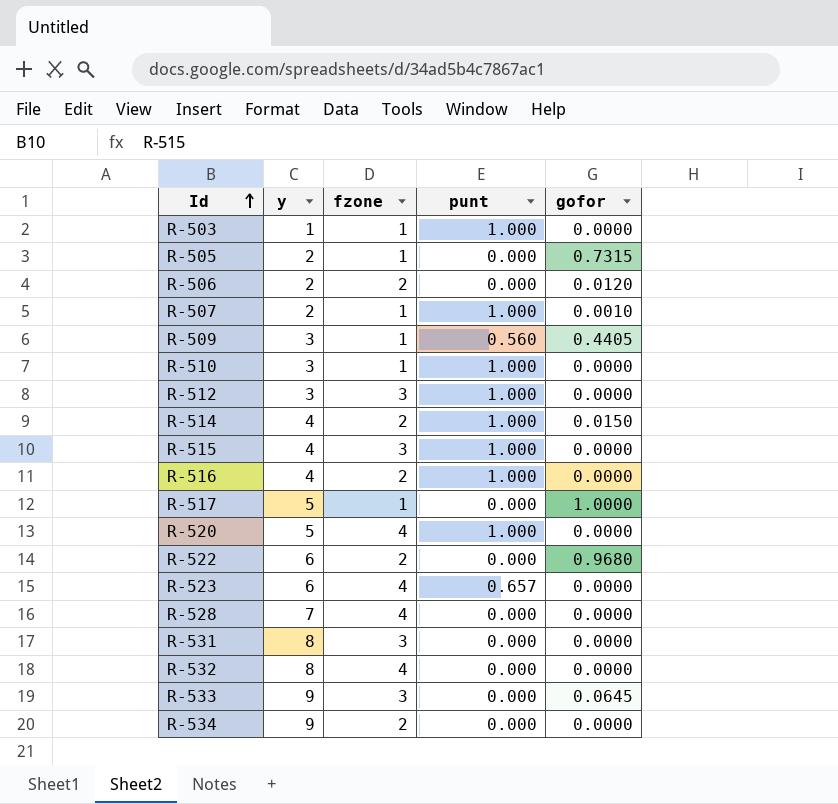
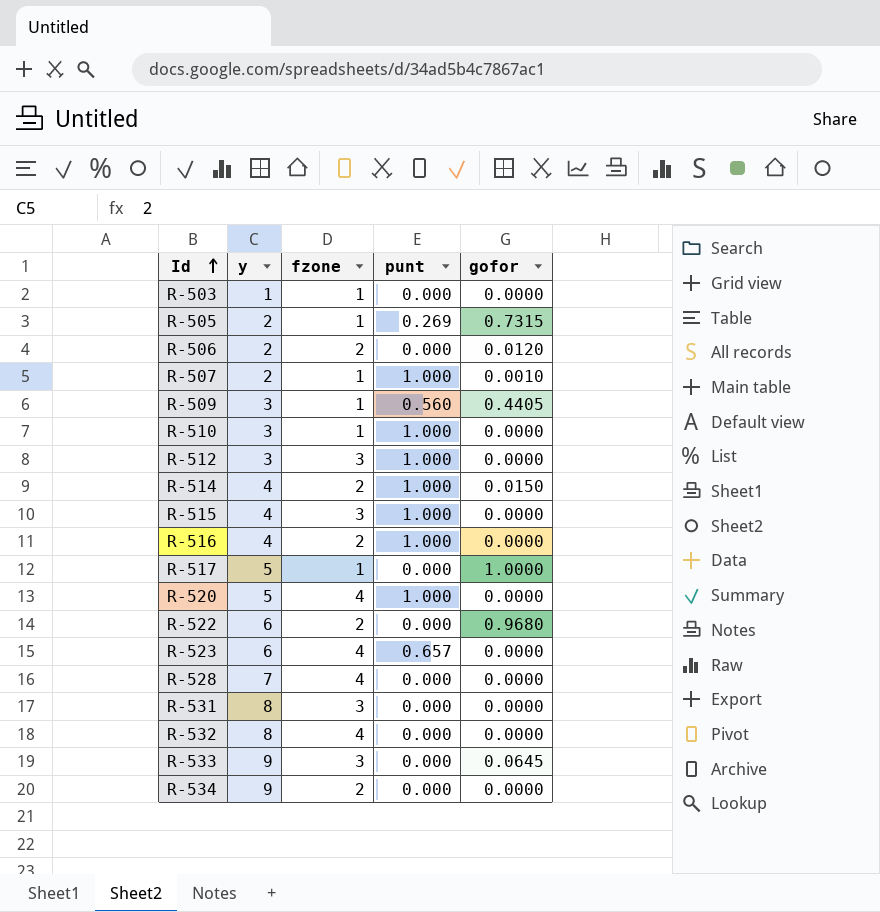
R-503 | punt: 1.000 -> 0.000
R-505 | punt: 0.000 -> 0.269

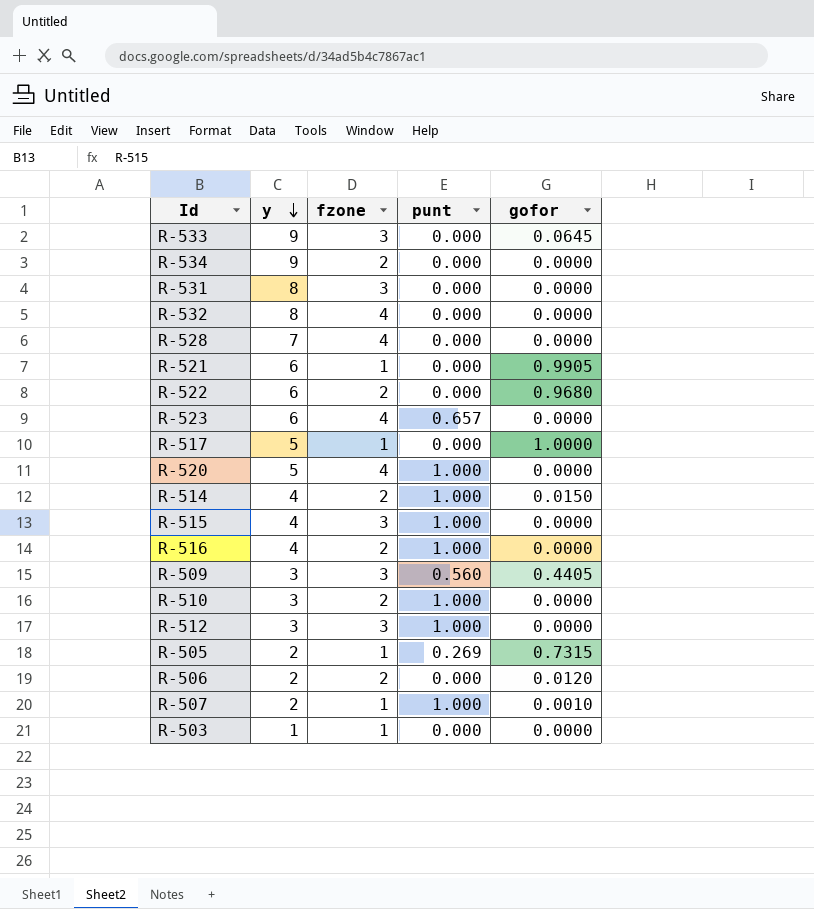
row order: Id ascending -> y descending
row R-521: none -> 6 | 1 | 0.000 | 0.9905
R-509 | fzone: 1 -> 3
R-510 | fzone: 1 -> 2

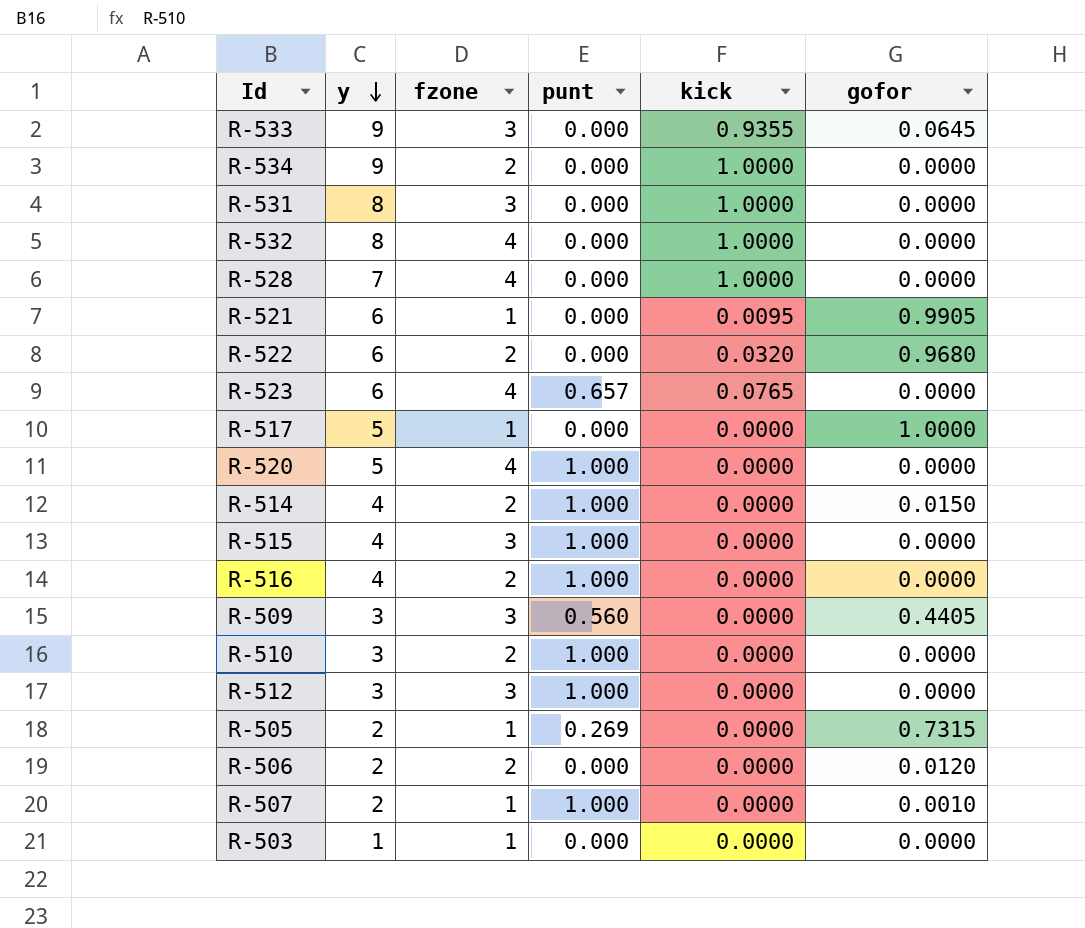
column kick | position: none -> 5

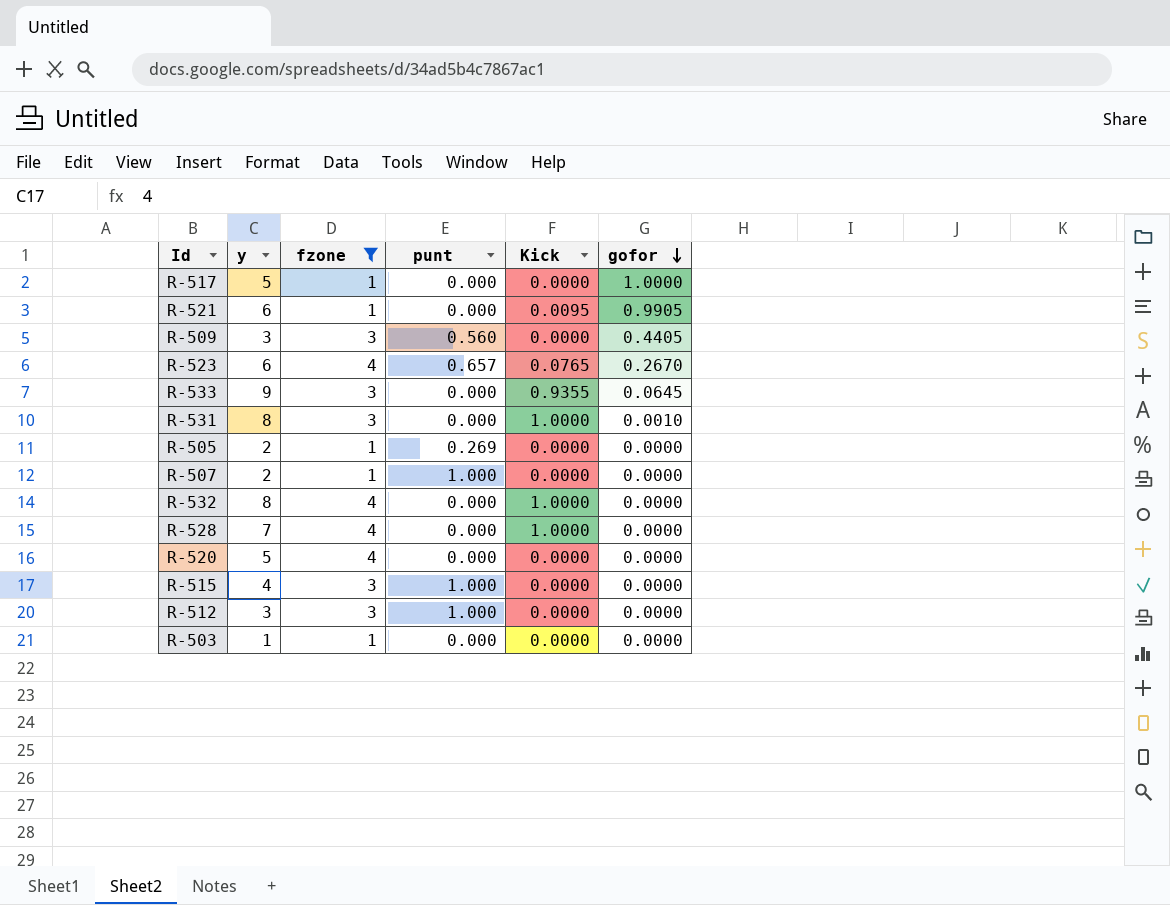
filter: none -> fzone != 2
row order: y descending -> gofor descending
column name: kick -> Kick
R-523 | gofor: 0.0000 -> 0.2670
R-531 | gofor: 0.0000 -> 0.0010
R-505 | gofor: 0.7315 -> 0.0000
R-507 | gofor: 0.0010 -> 0.0000
R-520 | punt: 1.000 -> 0.000

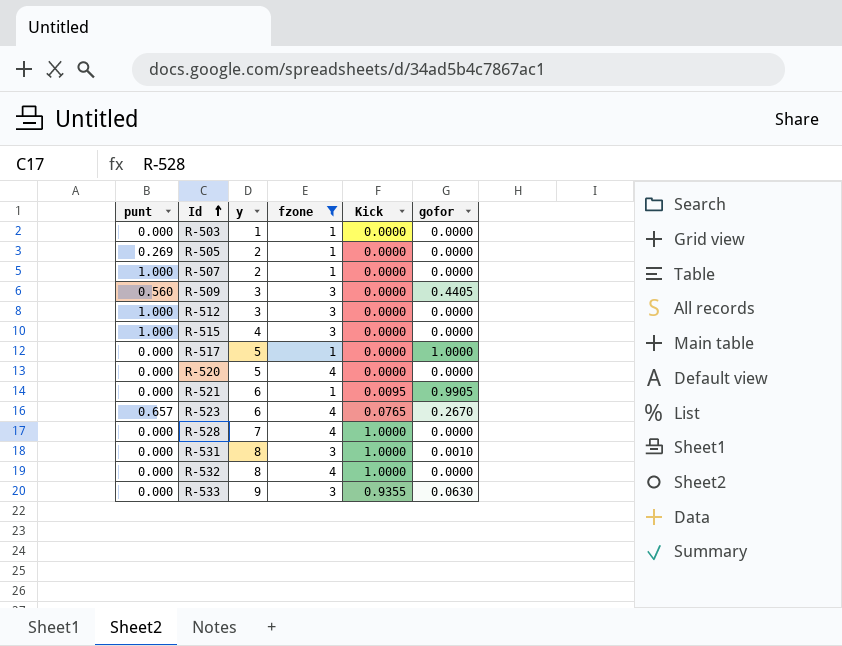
row order: gofor descending -> Id ascending
column punt | position: 4 -> 1
R-533 | gofor: 0.0645 -> 0.0630

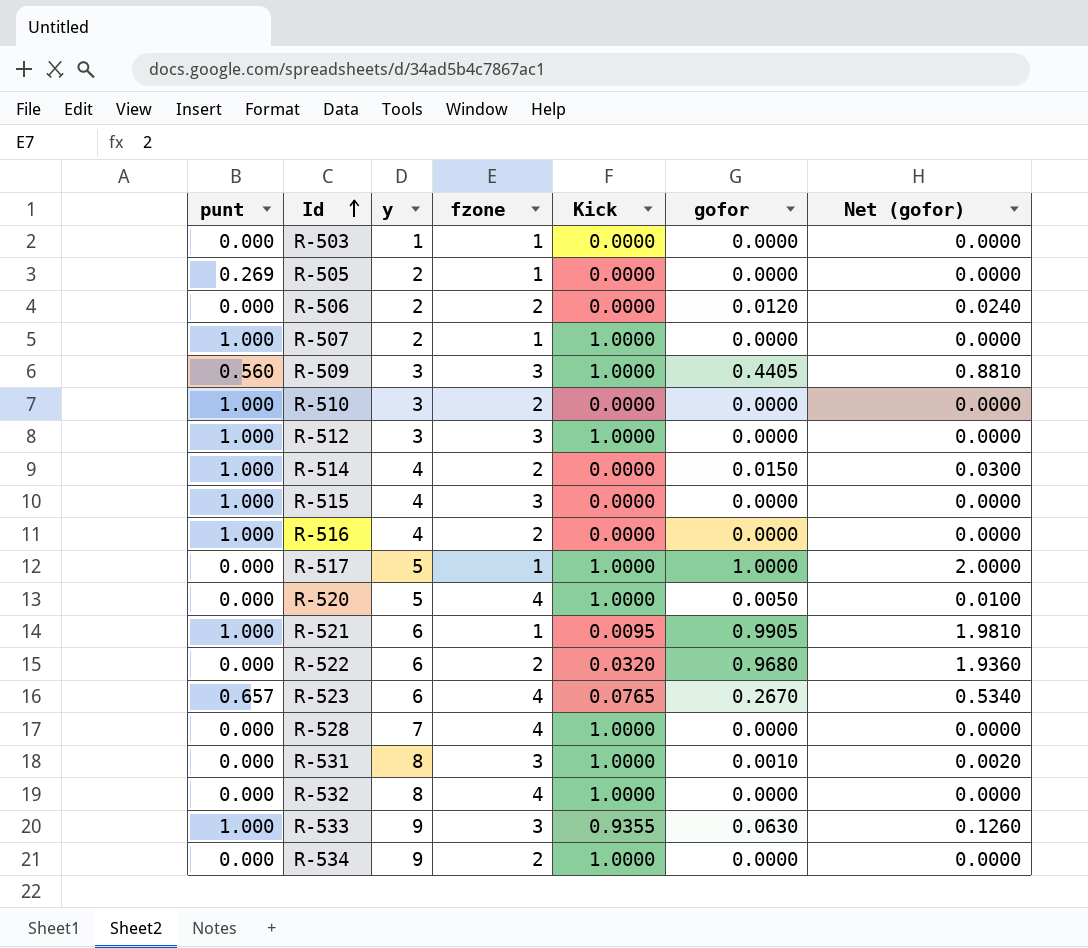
filter: fzone != 2 -> none
column Net (gofor) | formula: none -> [gofor] * 2
R-507 | Kick: 0.0000 -> 1.0000
R-509 | Kick: 0.0000 -> 1.0000
R-512 | Kick: 0.0000 -> 1.0000
R-517 | Kick: 0.0000 -> 1.0000
R-520 | Kick: 0.0000 -> 1.0000
R-520 | gofor: 0.0000 -> 0.0050
R-521 | punt: 0.000 -> 1.000
R-533 | punt: 0.000 -> 1.000

